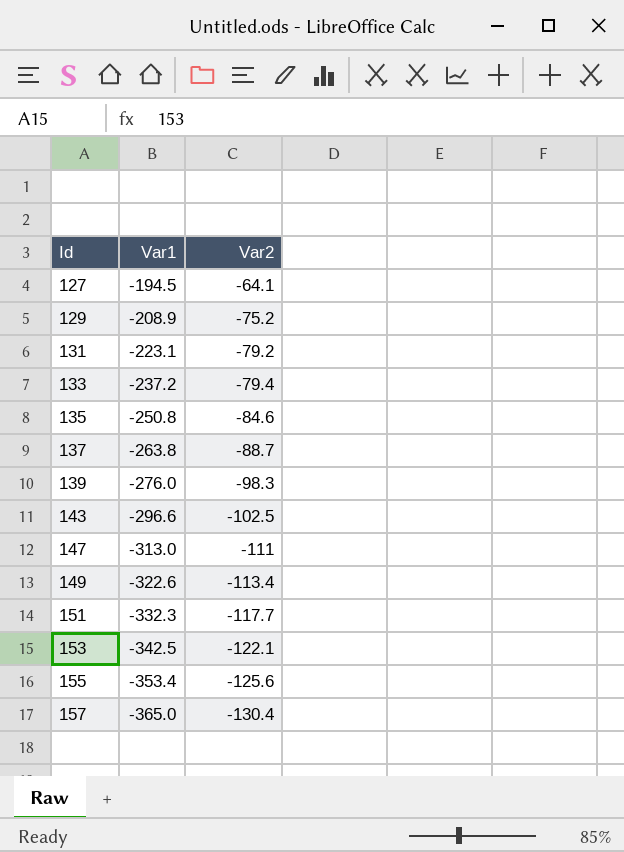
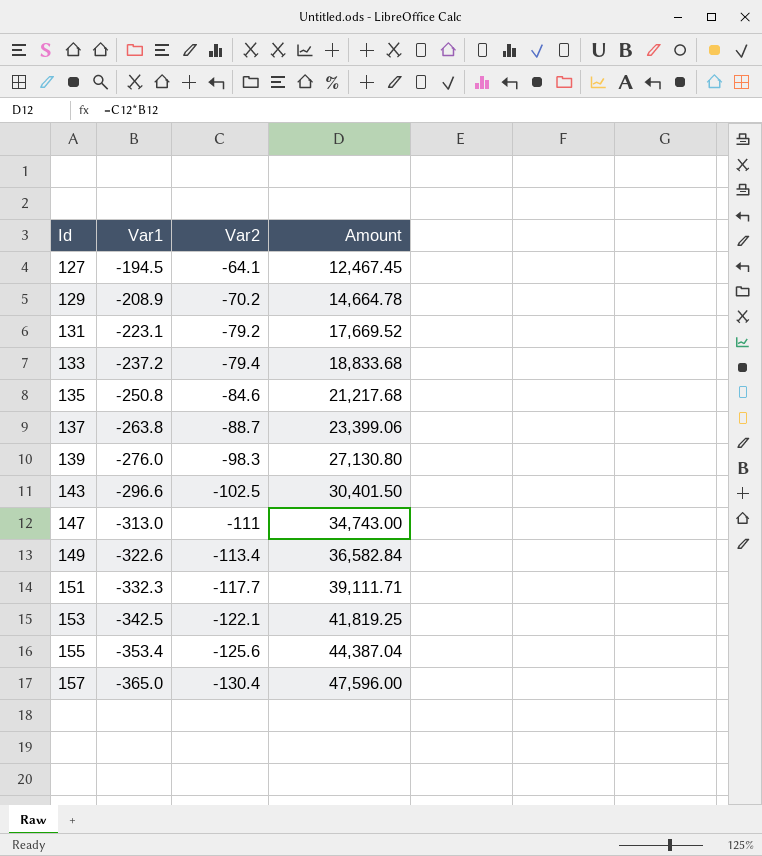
column Amount | formula: none -> [Var1] * [Var2]
129 | Var2: -75.2 -> -70.2

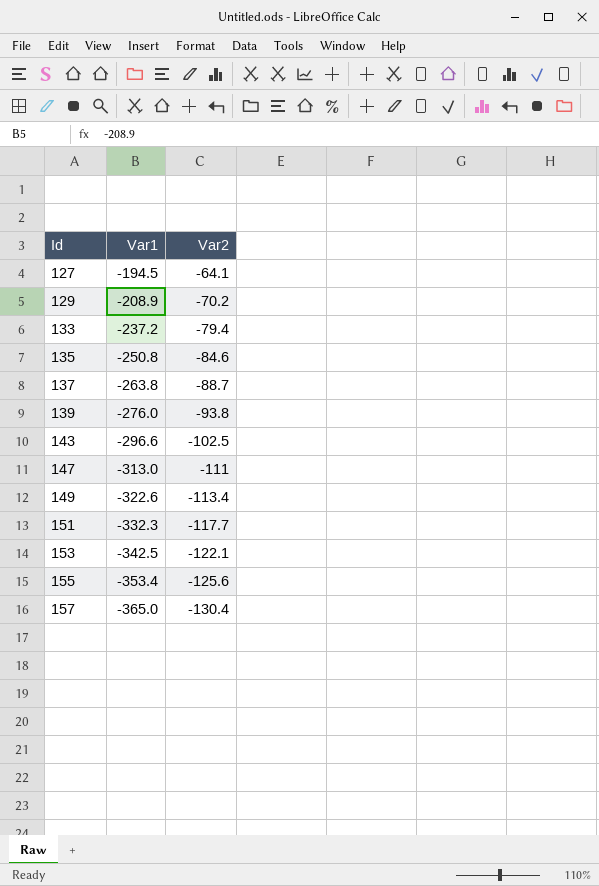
column Amount | formula: [Var1] * [Var2] -> none
row 131: -223.1 | -79.2 | 17,669.52 -> none
139 | Var2: -98.3 -> -93.8

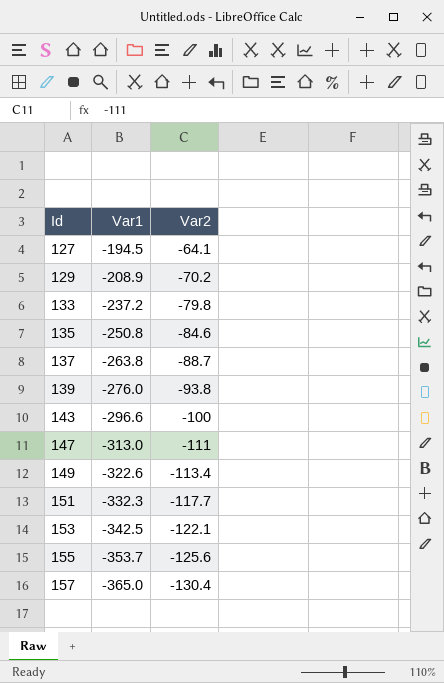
133 | Var2: -79.4 -> -79.8
143 | Var2: -102.5 -> -100
155 | Var1: -353.4 -> -353.7

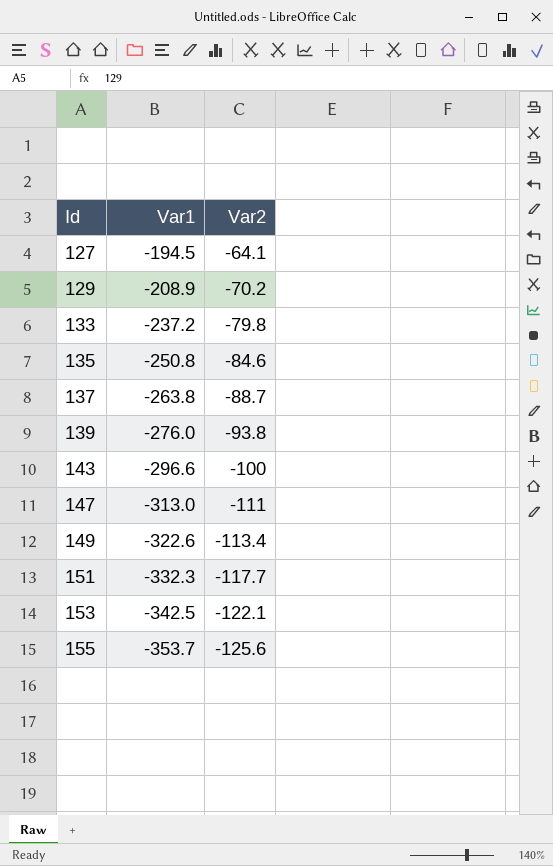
row 157: -365.0 | -130.4 -> none

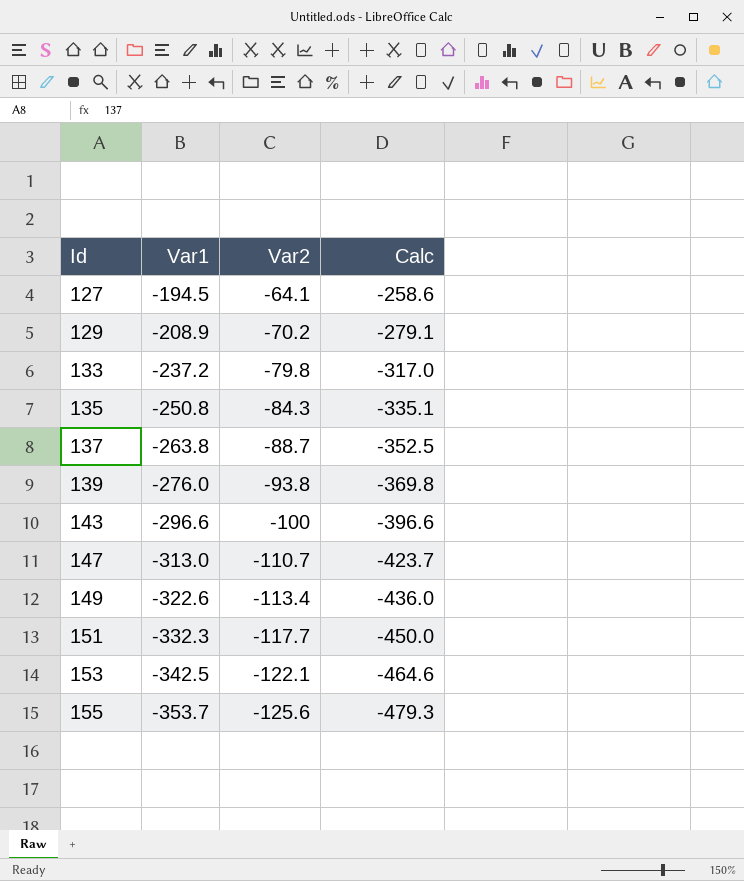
column Calc | formula: none -> [Var1] + [Var2]
135 | Var2: -84.6 -> -84.3
147 | Var2: -111 -> -110.7

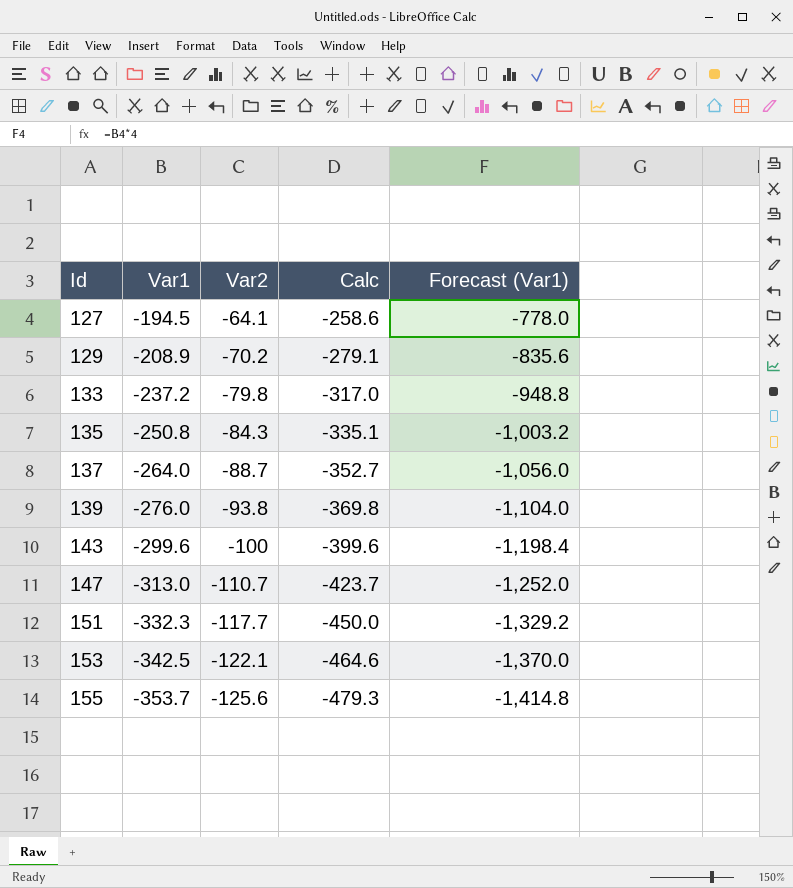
column Forecast (Var1) | formula: none -> [Var1] * 4
row 149: -322.6 | -113.4 | -436.0 -> none
137 | Var1: -263.8 -> -264.0
137 | Calc: -352.5 -> -352.7
143 | Var1: -296.6 -> -299.6
143 | Calc: -396.6 -> -399.6

